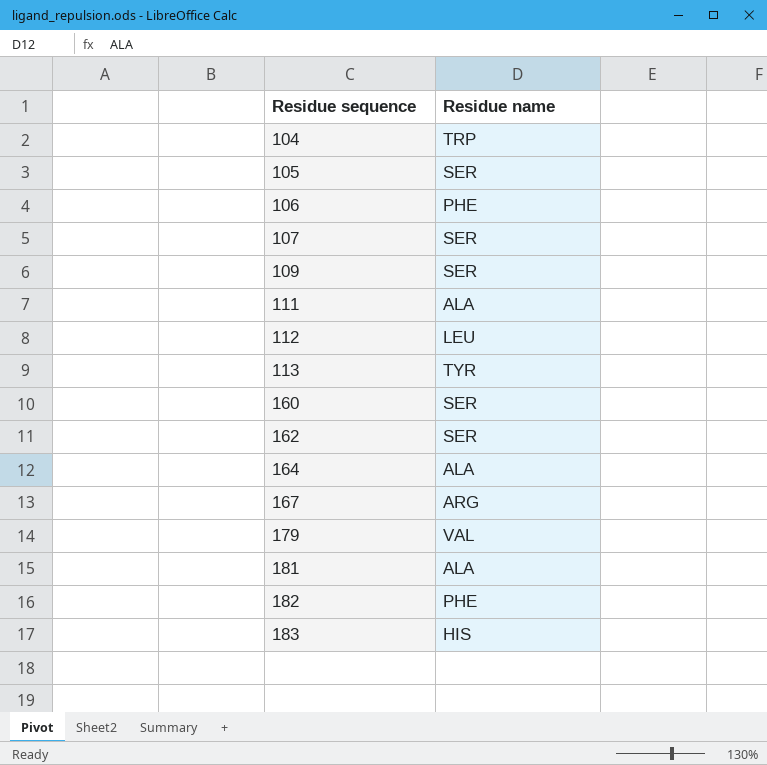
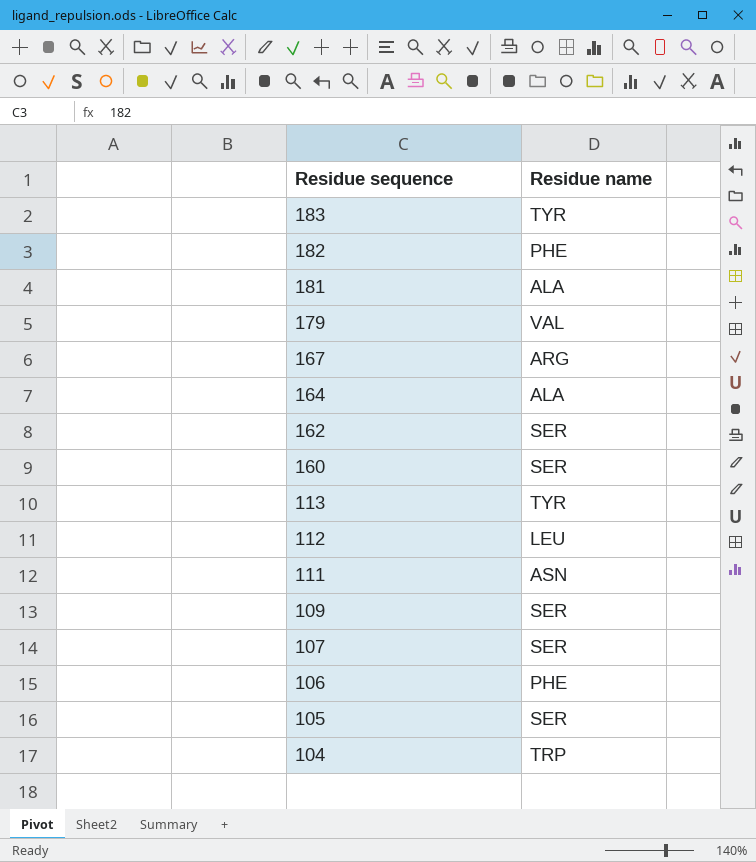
row order: Residue sequence ascending -> Residue sequence descending
183 | Residue name: HIS -> TYR
111 | Residue name: ALA -> ASN

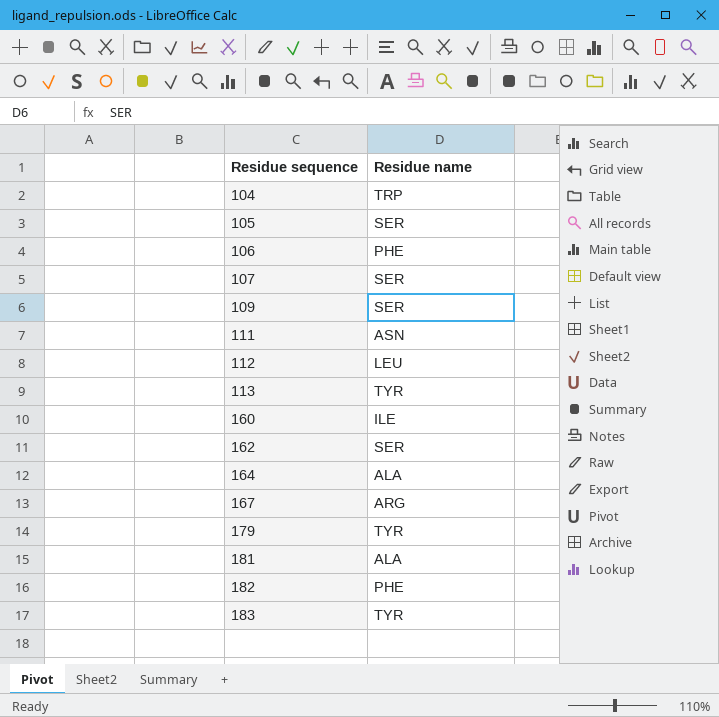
row order: Residue sequence descending -> Residue sequence ascending
160 | Residue name: SER -> ILE
179 | Residue name: VAL -> TYR

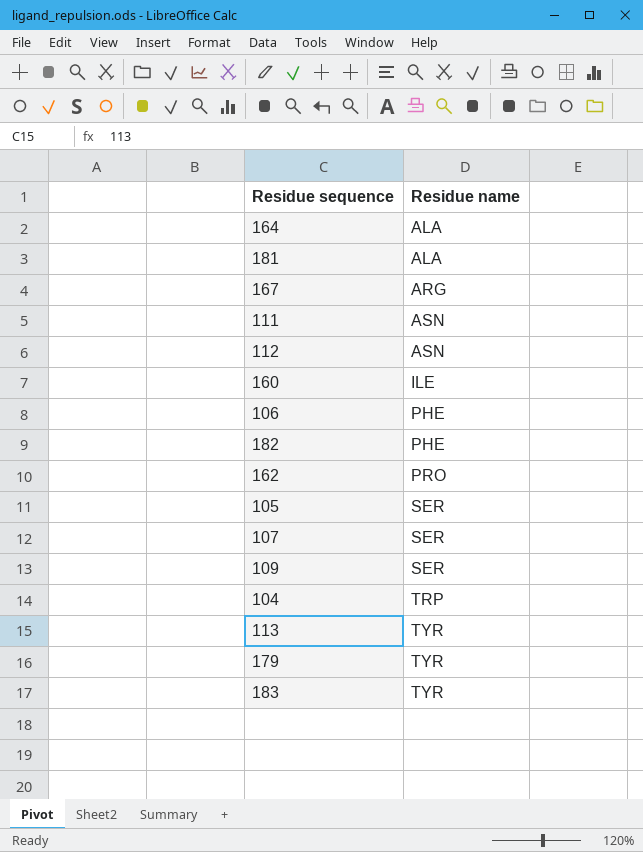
row order: Residue sequence ascending -> Residue name ascending
112 | Residue name: LEU -> ASN
162 | Residue name: SER -> PRO

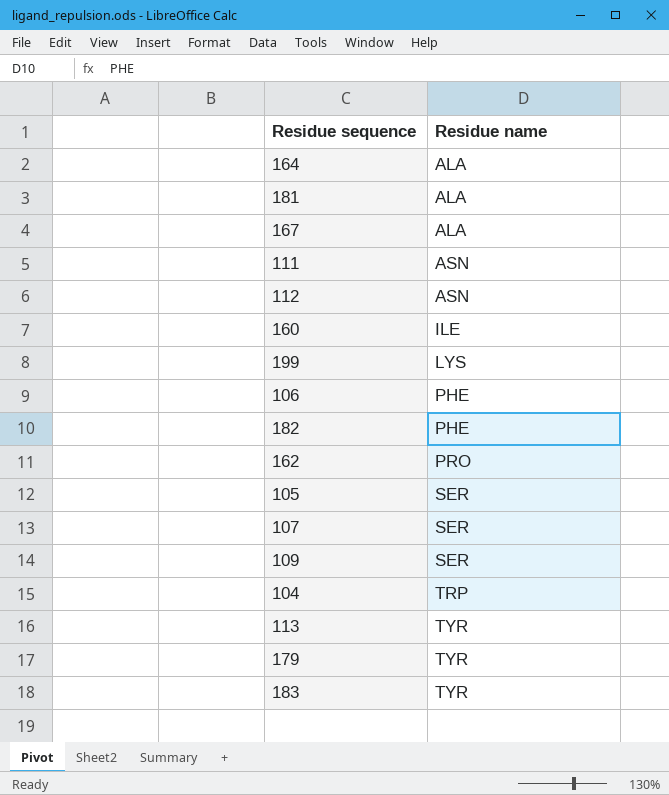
167 | Residue name: ARG -> ALA
row 199: none -> LYS

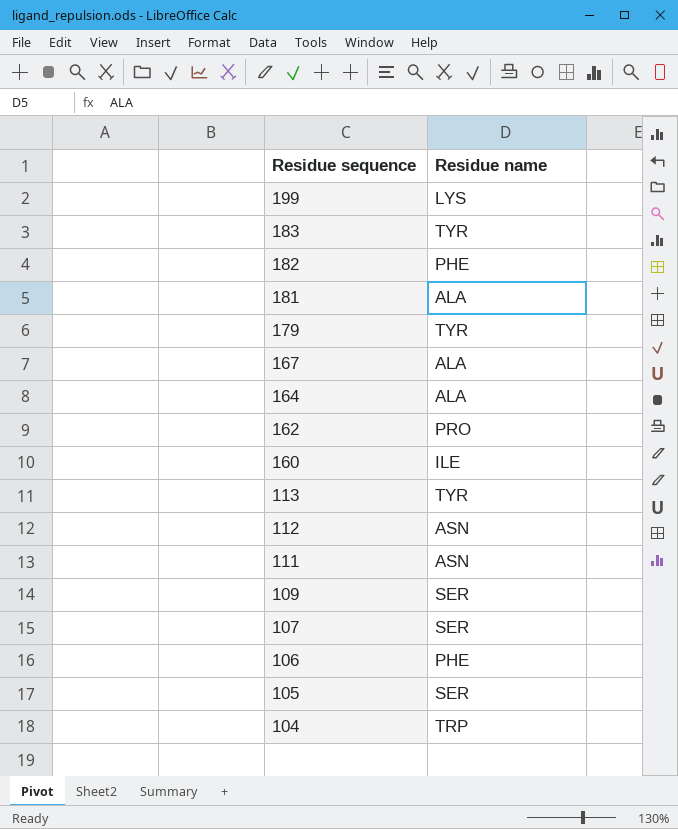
row order: Residue name ascending -> Residue sequence descending

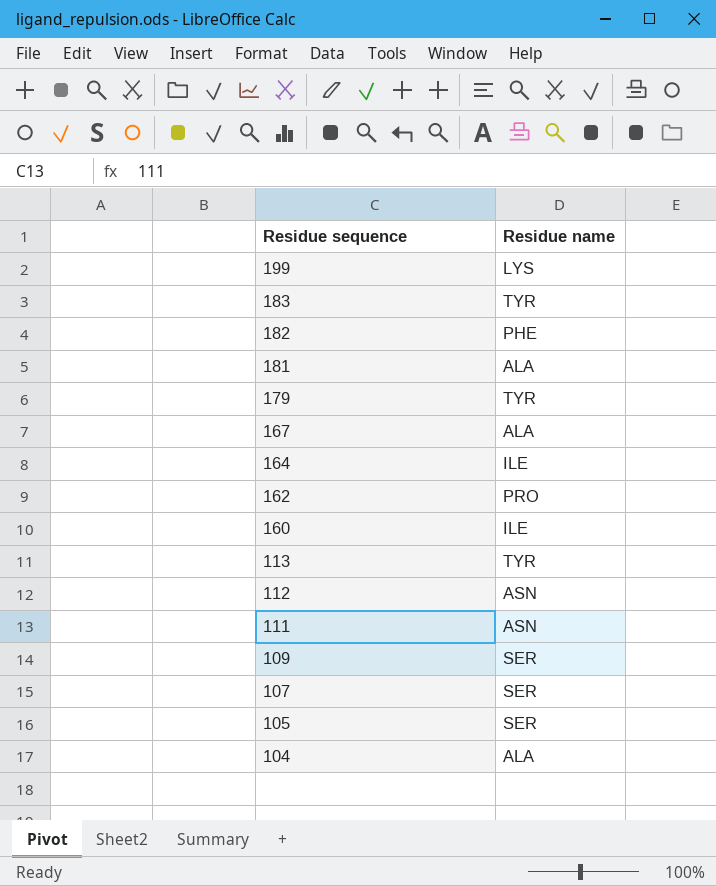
row 106: PHE -> none
164 | Residue name: ALA -> ILE
104 | Residue name: TRP -> ALA

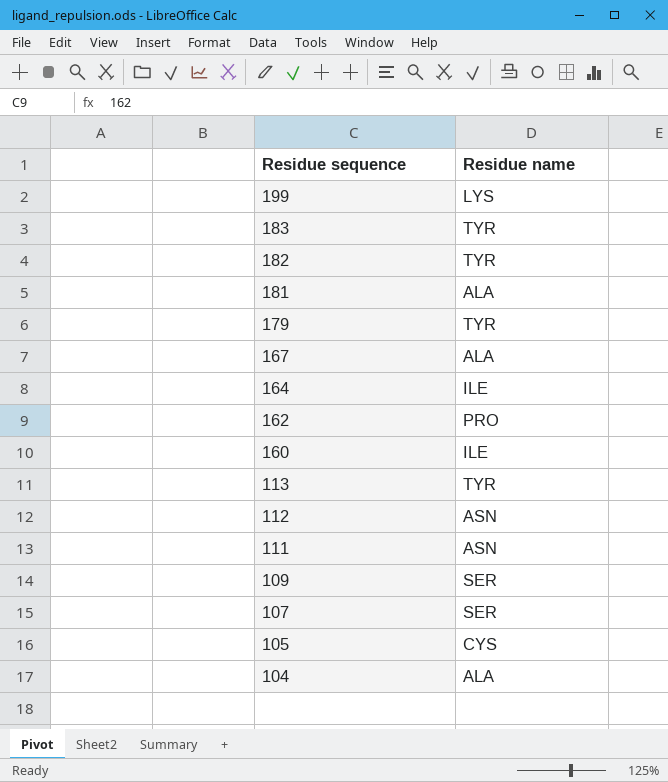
182 | Residue name: PHE -> TYR
105 | Residue name: SER -> CYS

